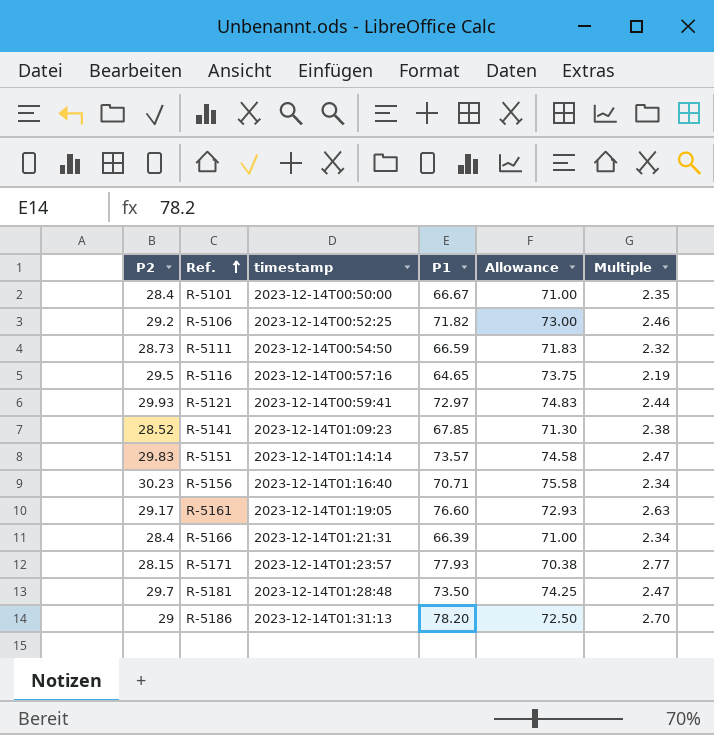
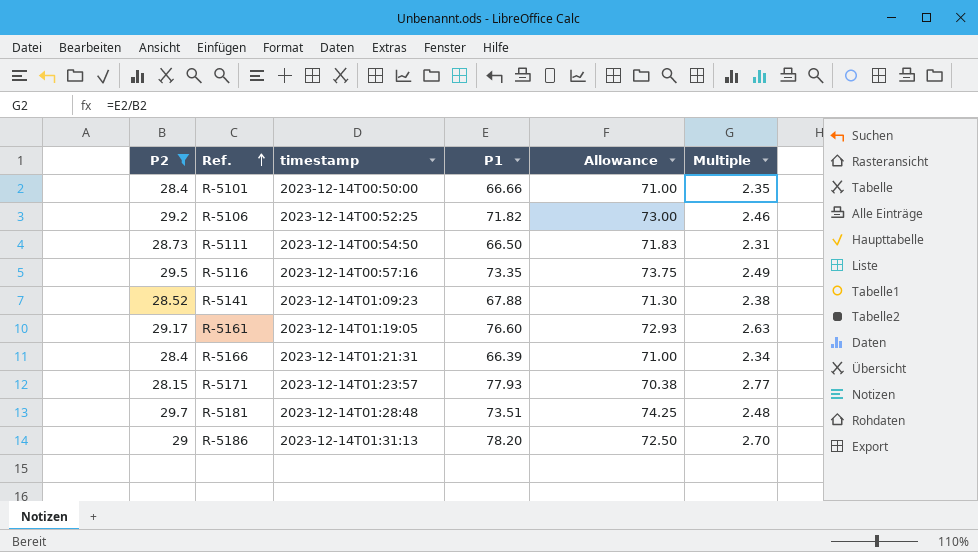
filter: none -> P2 <= 29.7
R-5101 | P1: 66.67 -> 66.66
R-5111 | P1: 66.59 -> 66.50
R-5111 | Multiple: 2.32 -> 2.31
R-5116 | P1: 64.65 -> 73.35
R-5116 | Multiple: 2.19 -> 2.49
R-5141 | P1: 67.85 -> 67.88
R-5181 | P1: 73.50 -> 73.51
R-5181 | Multiple: 2.47 -> 2.48

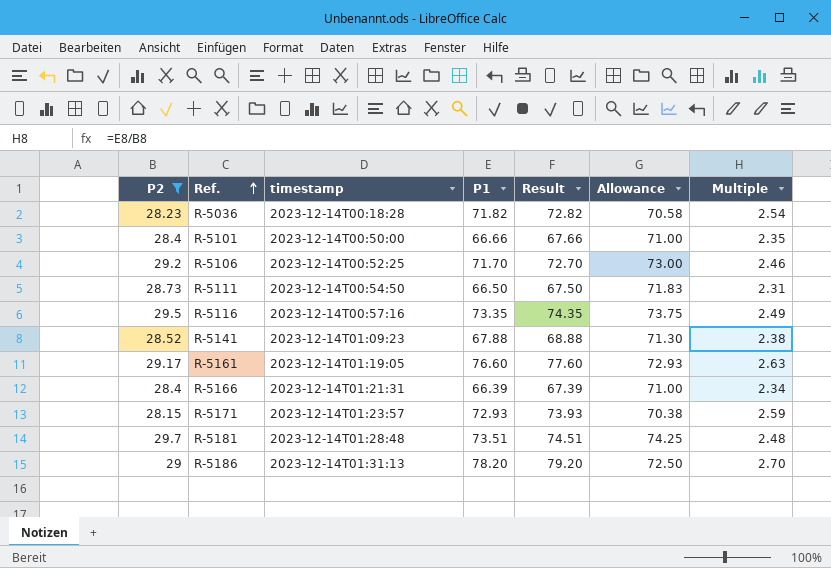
column Result | formula: none -> [P1] + 1
row R-5036: none -> 28.23 | 2023-12-14T00:18:28 | 71.82 | 72.82 | 70.58 | 2.54
R-5106 | P1: 71.82 -> 71.70
R-5171 | P1: 77.93 -> 72.93
R-5171 | Multiple: 2.77 -> 2.59

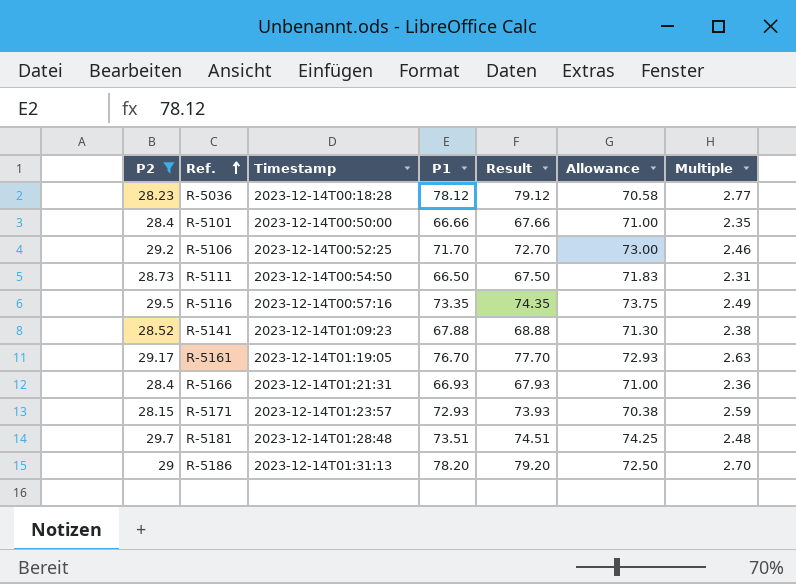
column name: timestamp -> Timestamp
R-5036 | P1: 71.82 -> 78.12
R-5036 | Result: 72.82 -> 79.12
R-5036 | Multiple: 2.54 -> 2.77
R-5161 | P1: 76.60 -> 76.70
R-5161 | Result: 77.60 -> 77.70
R-5166 | P1: 66.39 -> 66.93
R-5166 | Result: 67.39 -> 67.93
R-5166 | Multiple: 2.34 -> 2.36

